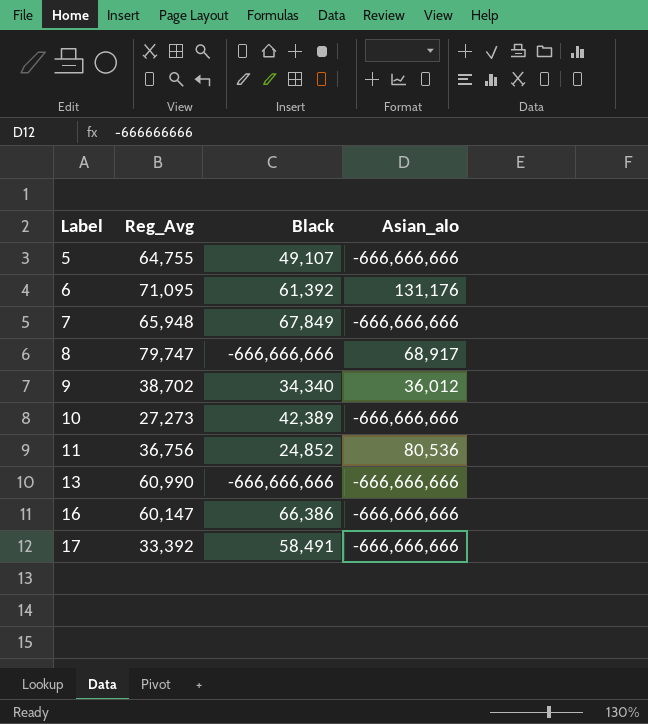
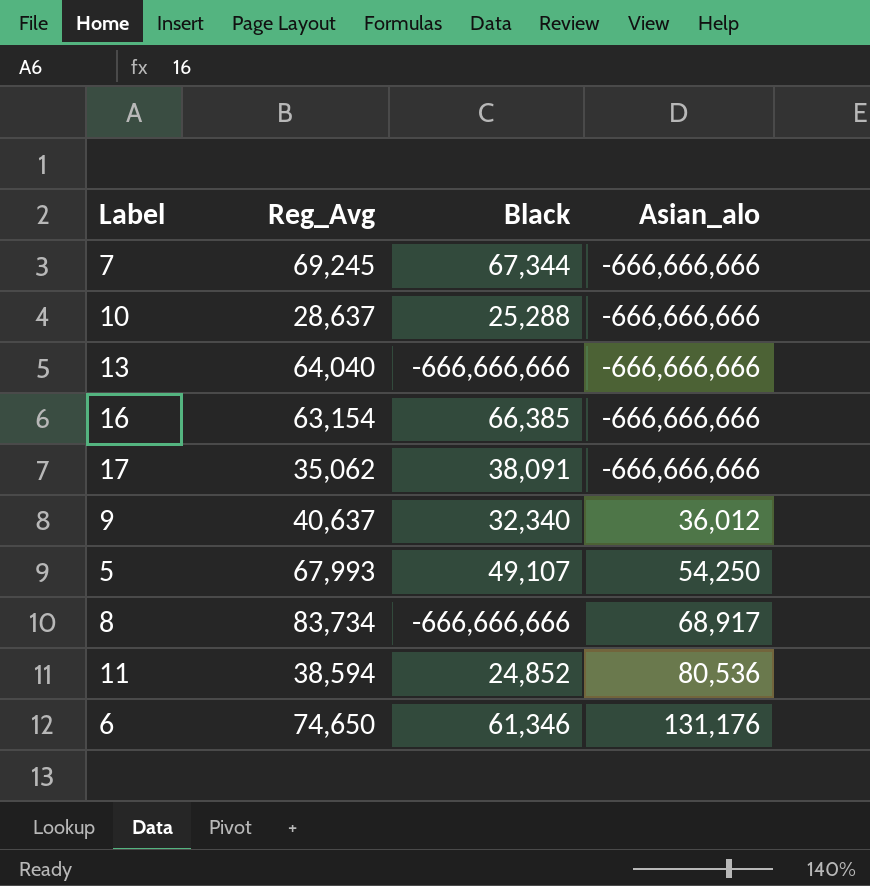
row order: Label ascending -> Asian_alo ascending
7 | Reg_Avg: 65,948 -> 69,245
7 | Black: 67,849 -> 67,344
10 | Reg_Avg: 27,273 -> 28,637
10 | Black: 42,389 -> 25,288
13 | Reg_Avg: 60,990 -> 64,040
16 | Reg_Avg: 60,147 -> 63,154
16 | Black: 66,386 -> 66,385
17 | Reg_Avg: 33,392 -> 35,062
17 | Black: 58,491 -> 38,091
9 | Reg_Avg: 38,702 -> 40,637
9 | Black: 34,340 -> 32,340
5 | Reg_Avg: 64,755 -> 67,993
5 | Asian_alo: -666,666,666 -> 54,250
8 | Reg_Avg: 79,747 -> 83,734
11 | Reg_Avg: 36,756 -> 38,594
6 | Reg_Avg: 71,095 -> 74,650
6 | Black: 61,392 -> 61,346

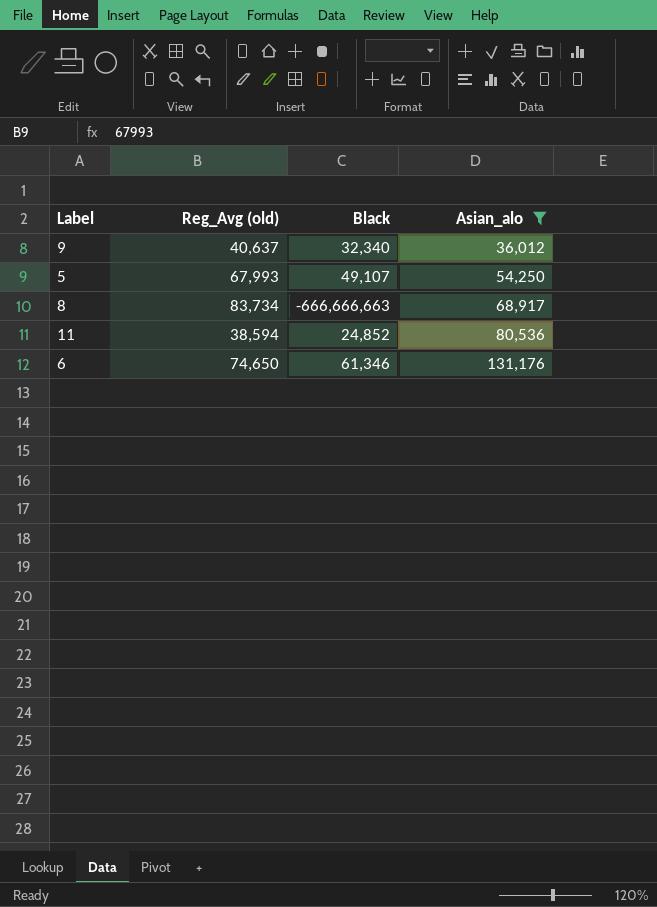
filter: none -> Asian_alo != -666,666,666
column name: Reg_Avg -> Reg_Avg (old)
8 | Black: -666,666,666 -> -666,666,663

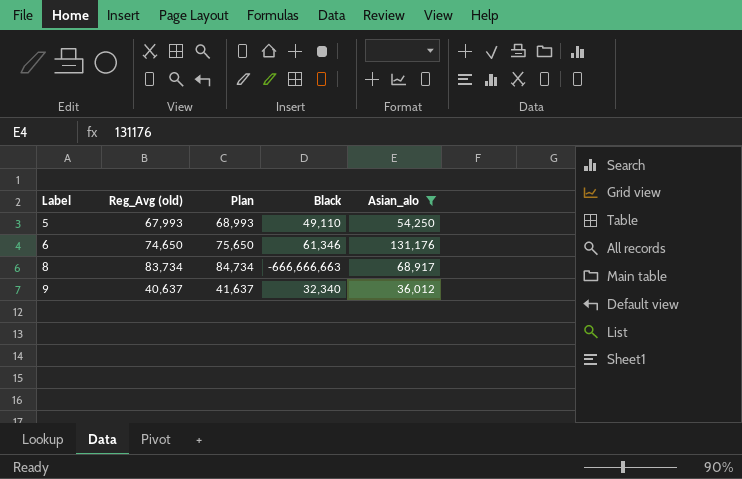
row order: Asian_alo ascending -> Label ascending
column Plan | formula: none -> [Reg_Avg (old)] + 1000
row 11: 38,594 | 24,852 | 80,536 -> none
5 | Black: 49,107 -> 49,110

